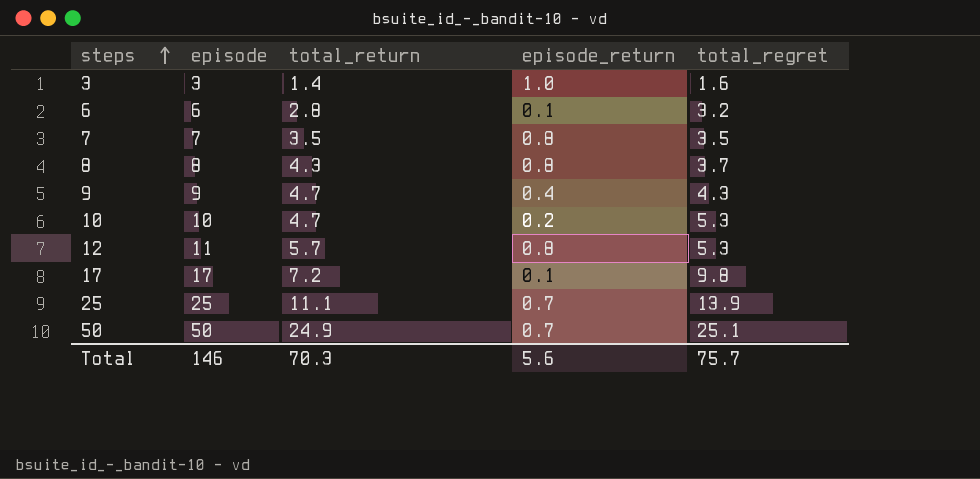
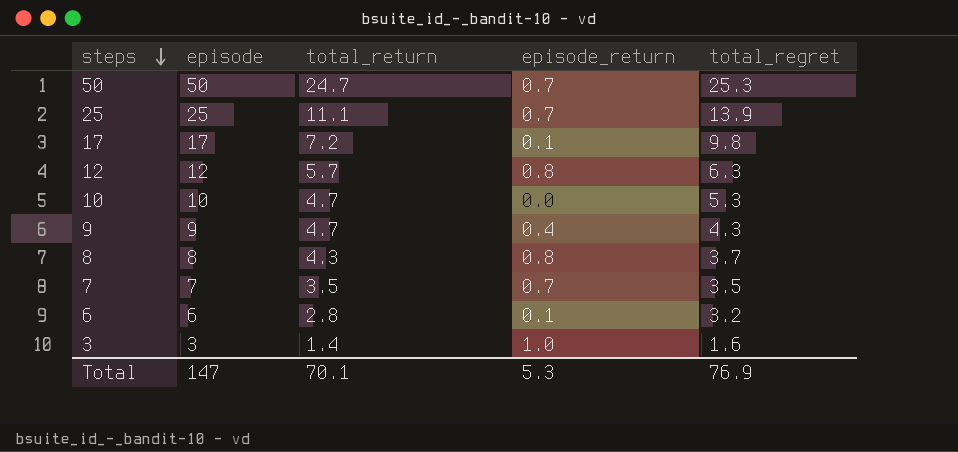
row order: steps ascending -> steps descending
50 | total_return: 24.9 -> 24.7
50 | total_regret: 25.1 -> 25.3
12 | episode: 11 -> 12
12 | total_regret: 5.3 -> 6.3
10 | episode_return: 0.2 -> 0.0
7 | episode_return: 0.8 -> 0.7
Total | episode: 146 -> 147
Total | total_return: 70.3 -> 70.1
Total | episode_return: 5.6 -> 5.3
Total | total_regret: 75.7 -> 76.9

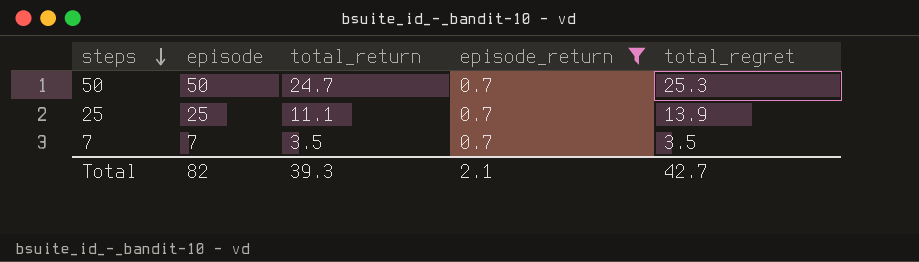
filter: none -> episode_return = 0.7
Total | episode: 147 -> 82
Total | total_return: 70.1 -> 39.3
Total | episode_return: 5.3 -> 2.1
Total | total_regret: 76.9 -> 42.7

